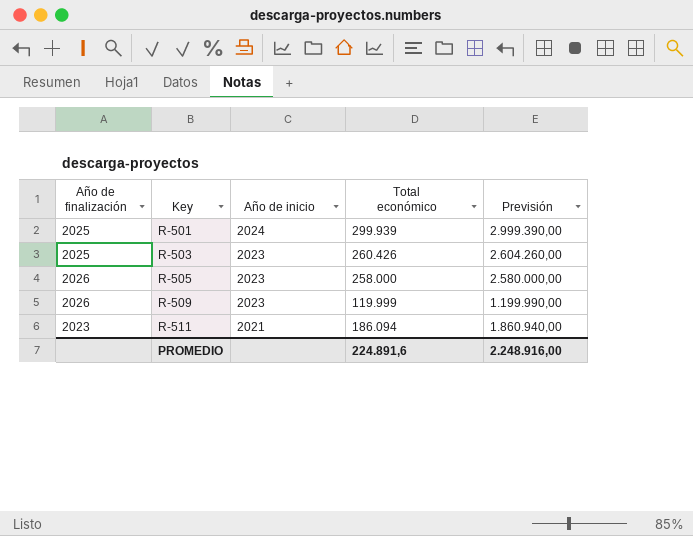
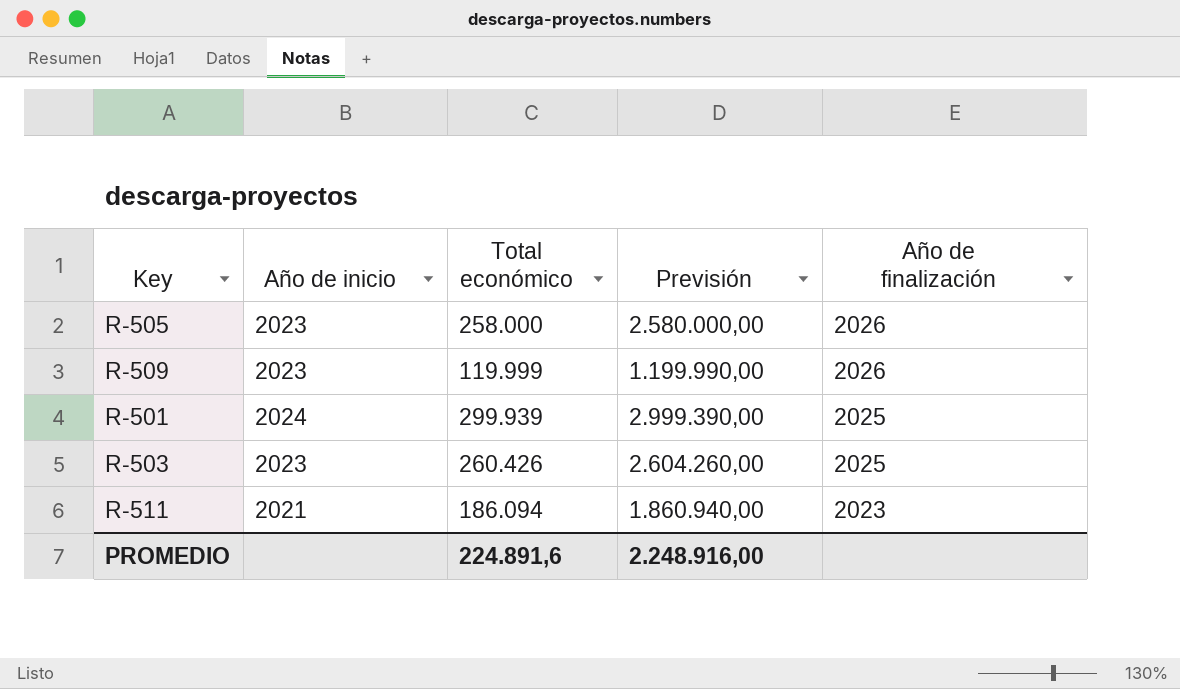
row order: Key ascending -> Año de finalización descending
column Año de finalización | position: 1 -> 5

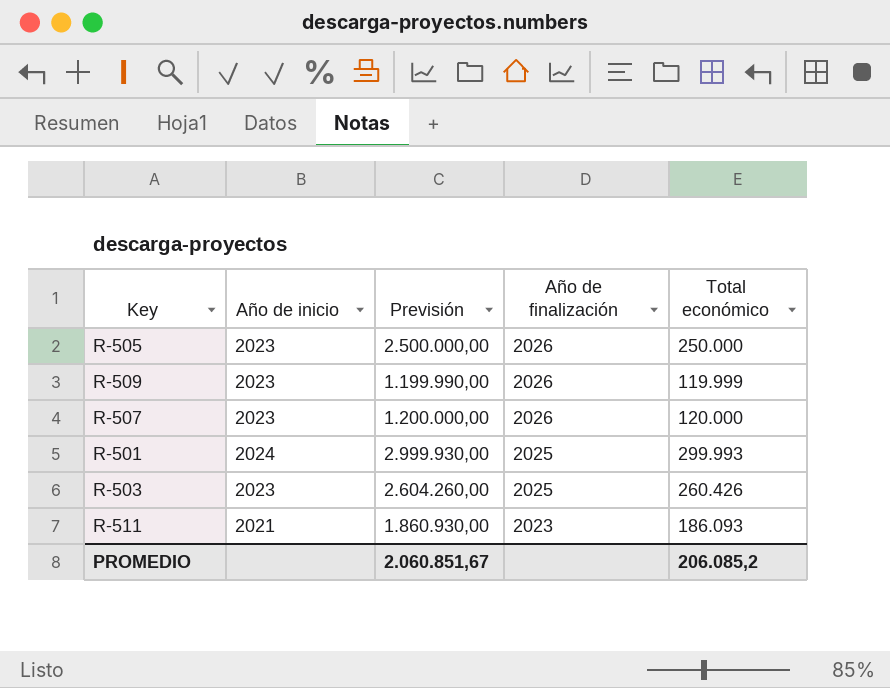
column Total económico | position: 3 -> 5
R-505 | Previsión: 2.580.000,00 -> 2.500.000,00
R-505 | Total económico: 258.000 -> 250.000
row R-507: none -> 2023 | 1.200.000,00 | 2026 | 120.000
R-501 | Previsión: 2.999.390,00 -> 2.999.930,00
R-501 | Total económico: 299.939 -> 299.993
R-511 | Previsión: 1.860.940,00 -> 1.860.930,00
R-511 | Total económico: 186.094 -> 186.093
PROMEDIO | Previsión: 2.248.916,00 -> 2.060.851,67
PROMEDIO | Total económico: 224.891,6 -> 206.085,2

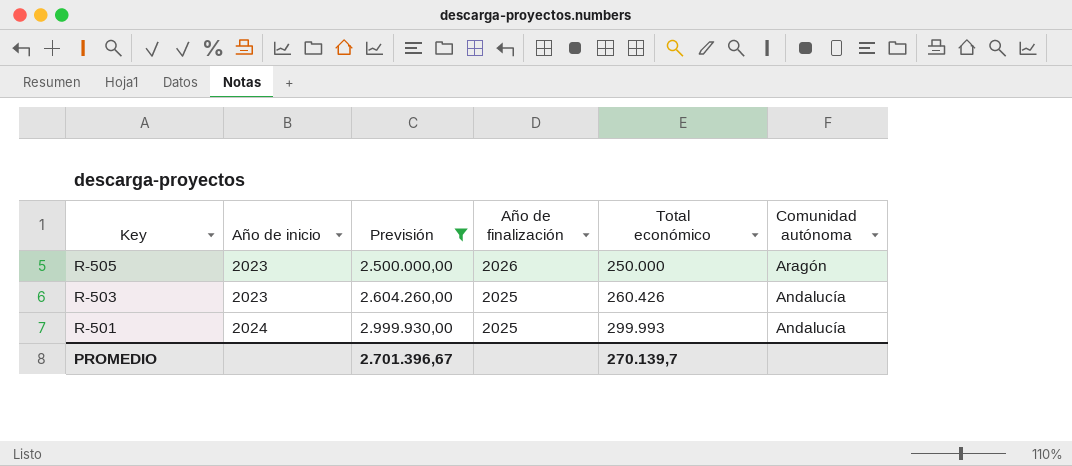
filter: none -> Previsión >= 2.500.000,00
row order: Año de finalización descending -> Key descending
column Comunidad autónoma | position: none -> 6
PROMEDIO | Previsión: 2.060.851,67 -> 2.701.396,67
PROMEDIO | Total económico: 206.085,2 -> 270.139,7

